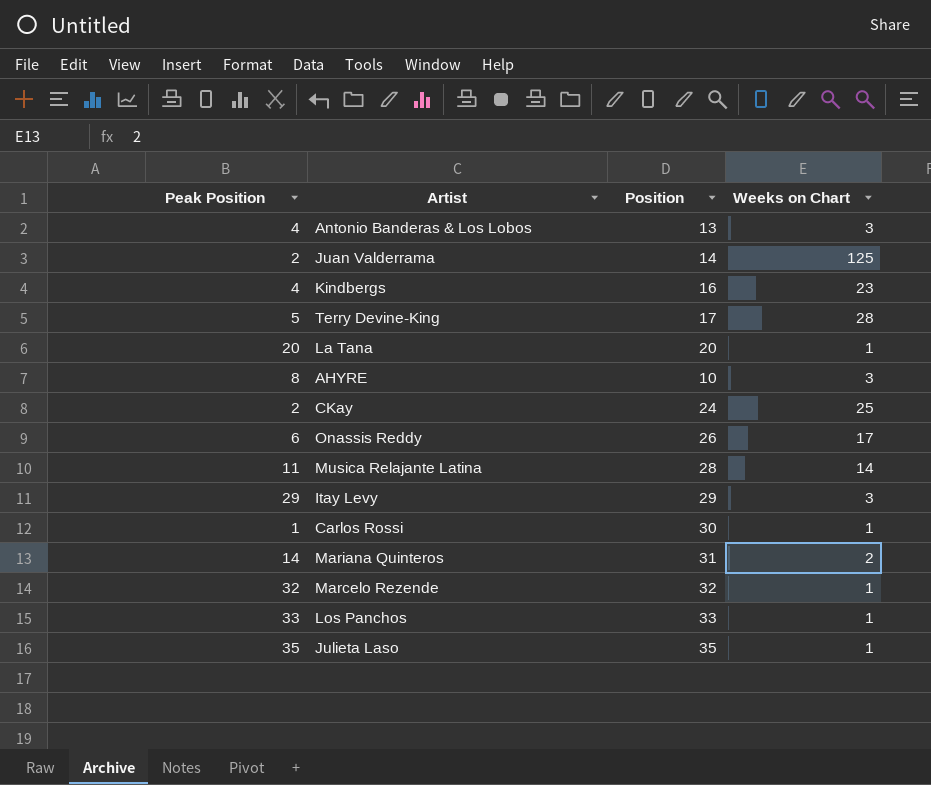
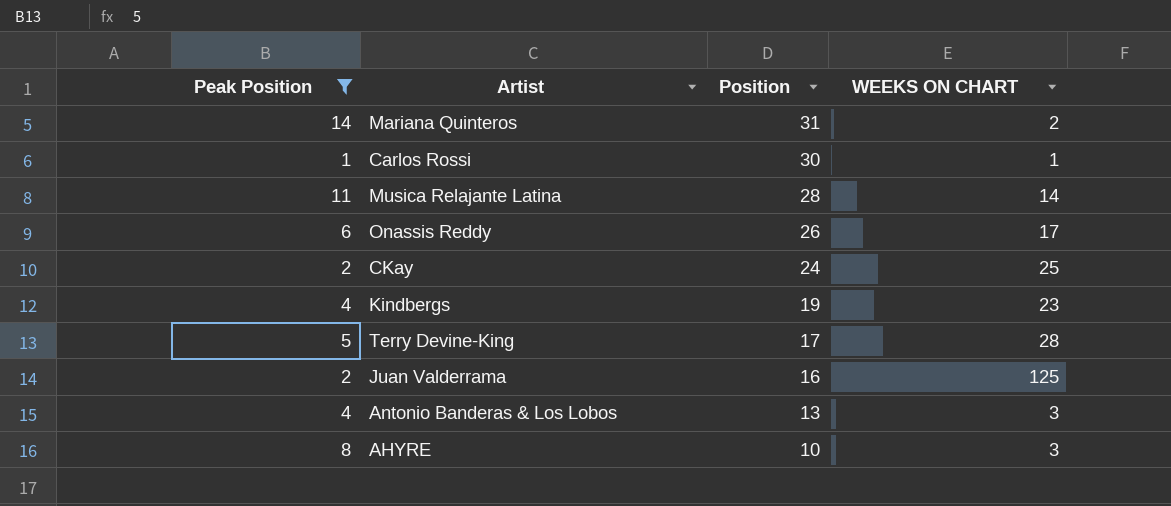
filter: none -> Peak Position <= 14
row order: none -> Position descending
column name: Weeks on Chart -> WEEKS ON CHART
Kindbergs | Position: 16 -> 19
Juan Valderrama | Position: 14 -> 16

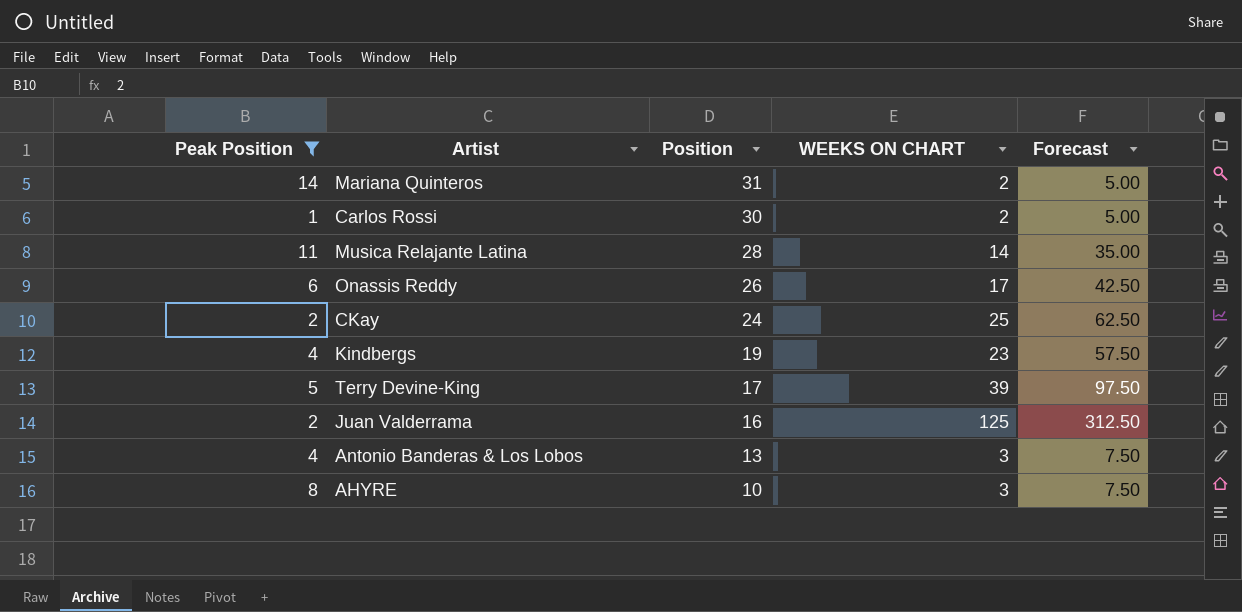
column Forecast | formula: none -> [WEEKS ON CHART] * 2.5
Carlos Rossi | WEEKS ON CHART: 1 -> 2
Terry Devine-King | WEEKS ON CHART: 28 -> 39

